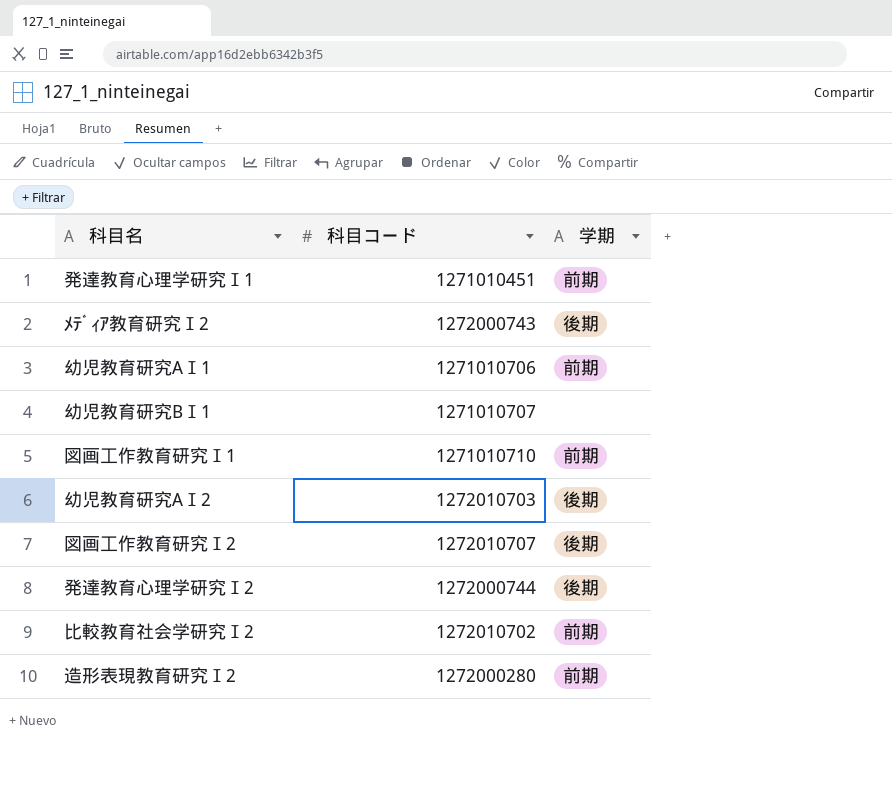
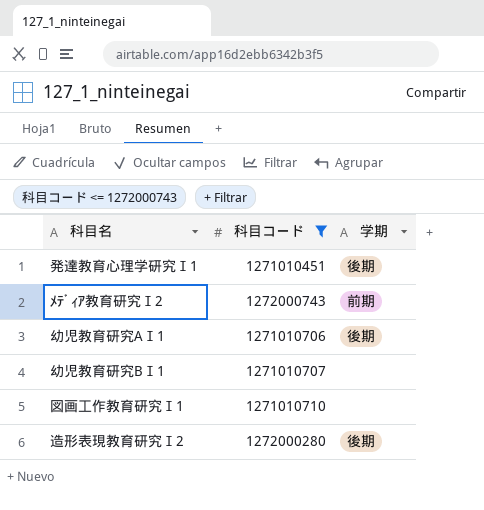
filter: none -> 科目コード <= 1272000743
発達教育心理学研究Ⅰ1 | 学期: 前期 -> 後期
ﾒﾃﾞｨｱ教育研究Ⅰ2 | 学期: 後期 -> 前期
幼児教育研究AⅠ1 | 学期: 前期 -> 後期
図画工作教育研究Ⅰ1 | 学期: 前期 -> none
造形表現教育研究Ⅰ2 | 学期: 前期 -> 後期

